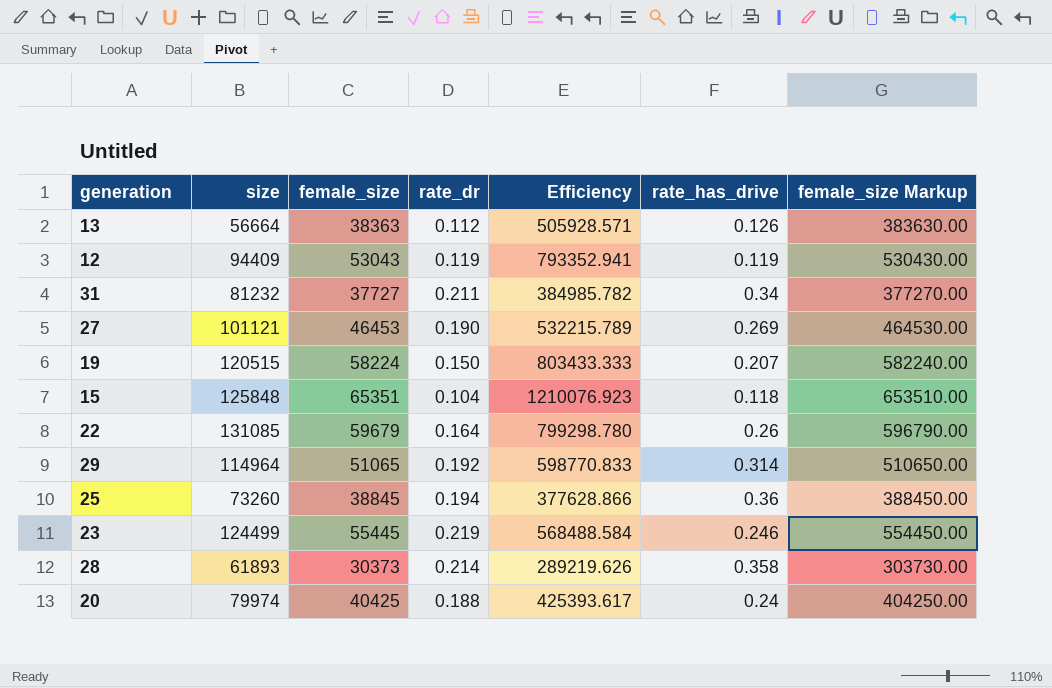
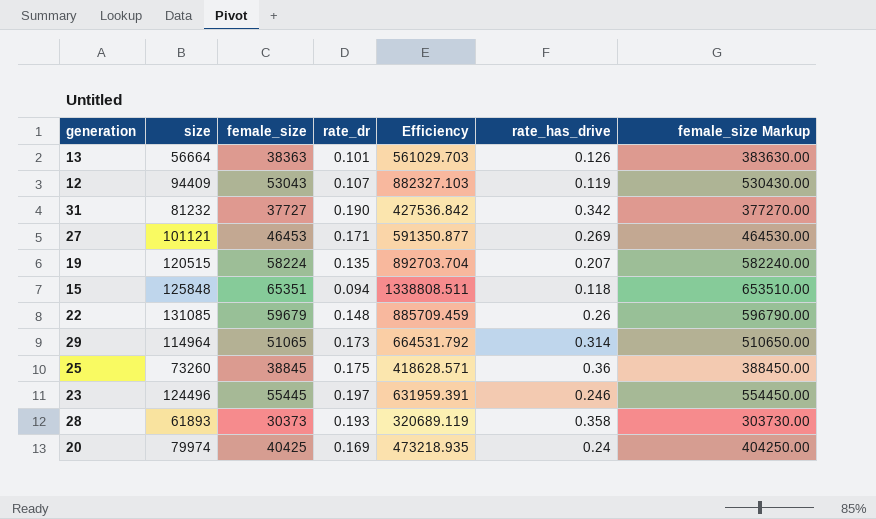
13 | rate_dr: 0.112 -> 0.101
13 | Efficiency: 505928.571 -> 561029.703
12 | rate_dr: 0.119 -> 0.107
12 | Efficiency: 793352.941 -> 882327.103
31 | rate_dr: 0.211 -> 0.190
31 | Efficiency: 384985.782 -> 427536.842
31 | rate_has_drive: 0.34 -> 0.342
27 | rate_dr: 0.190 -> 0.171
27 | Efficiency: 532215.789 -> 591350.877
19 | rate_dr: 0.150 -> 0.135
19 | Efficiency: 803433.333 -> 892703.704
15 | rate_dr: 0.104 -> 0.094
15 | Efficiency: 1210076.923 -> 1338808.511
22 | rate_dr: 0.164 -> 0.148
22 | Efficiency: 799298.780 -> 885709.459
29 | rate_dr: 0.192 -> 0.173
29 | Efficiency: 598770.833 -> 664531.792
25 | rate_dr: 0.194 -> 0.175
25 | Efficiency: 377628.866 -> 418628.571
23 | size: 124499 -> 124496
23 | rate_dr: 0.219 -> 0.197
23 | Efficiency: 568488.584 -> 631959.391
28 | rate_dr: 0.214 -> 0.193
28 | Efficiency: 289219.626 -> 320689.119
20 | rate_dr: 0.188 -> 0.169
20 | Efficiency: 425393.617 -> 473218.935

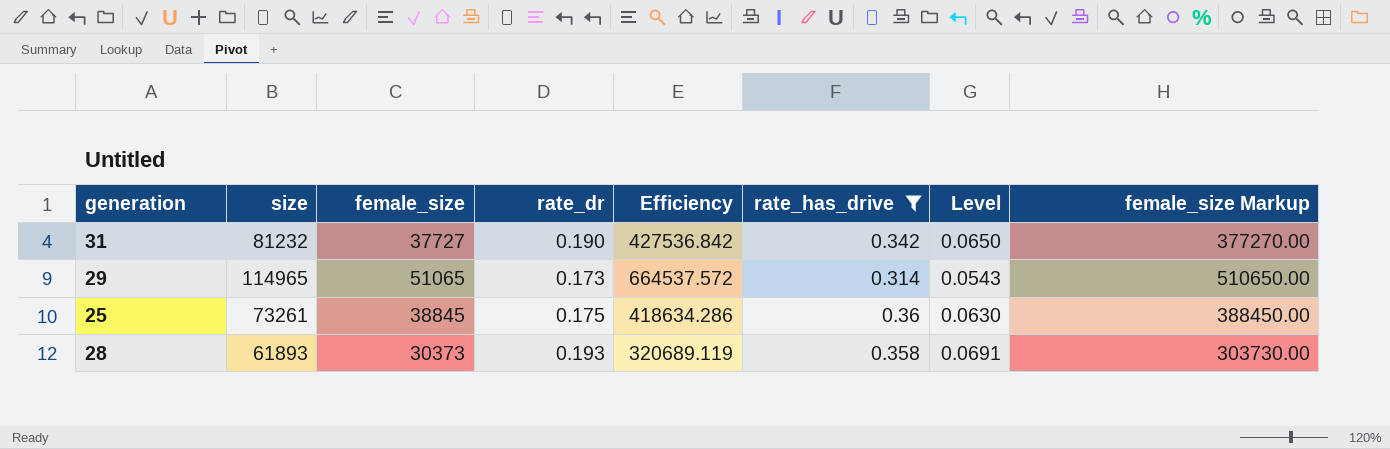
filter: none -> rate_has_drive >= 0.314
column Level | formula: none -> [rate_dr] * [rate_has_drive]
29 | size: 114964 -> 114965
29 | Efficiency: 664531.792 -> 664537.572
25 | size: 73260 -> 73261
25 | Efficiency: 418628.571 -> 418634.286

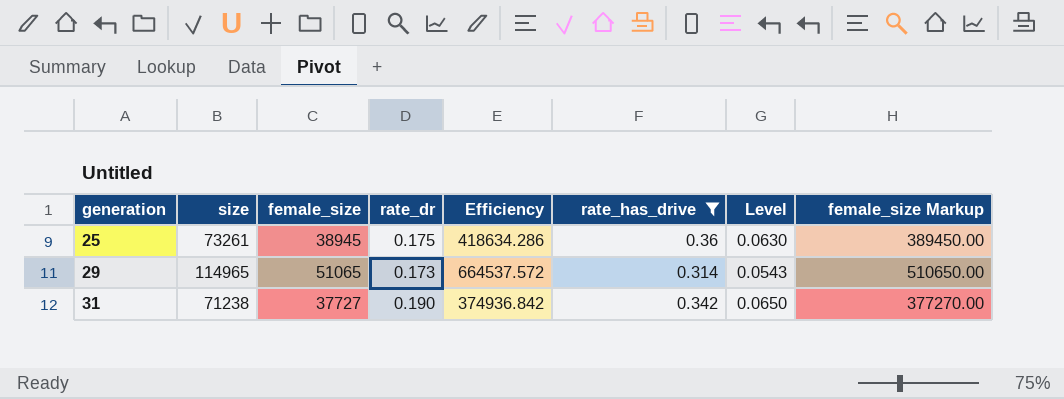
row order: none -> generation ascending
row 28: 61893 | 30373 | 0.193 | 320689.119 | 0.358 | 0.0691 | 303730.00 -> none
25 | female_size: 38845 -> 38945
25 | female_size Markup: 388450.00 -> 389450.00
31 | size: 81232 -> 71238
31 | Efficiency: 427536.842 -> 374936.842

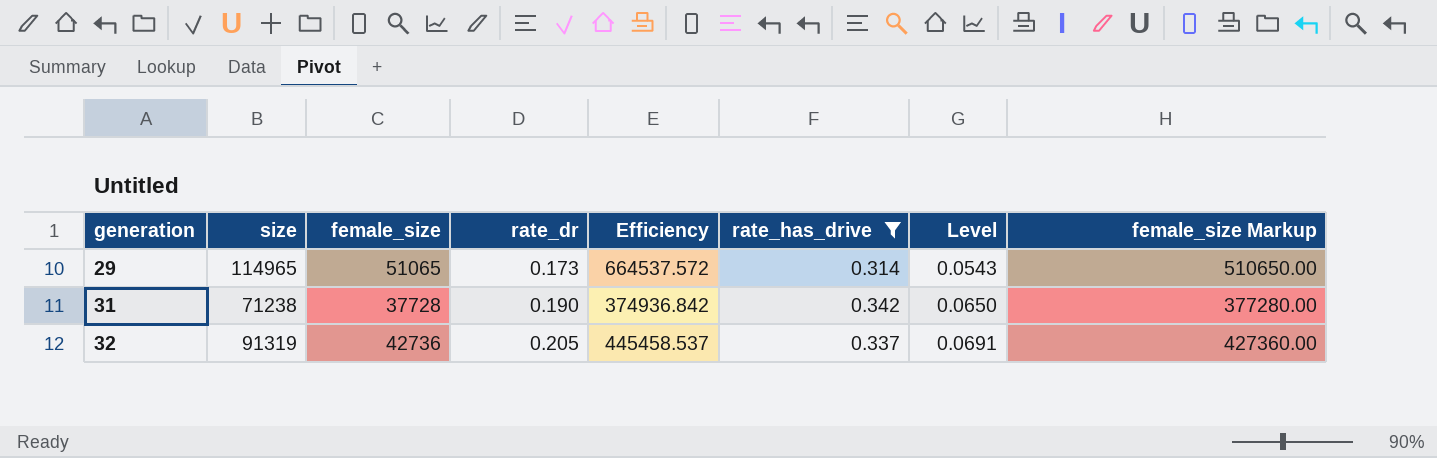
row 25: 73261 | 38945 | 0.175 | 418634.286 | 0.36 | 0.0630 | 389450.00 -> none
31 | female_size: 37727 -> 37728
31 | female_size Markup: 377270.00 -> 377280.00
row 32: none -> 91319 | 42736 | 0.205 | 445458.537 | 0.337 | 0.0691 | 427360.00

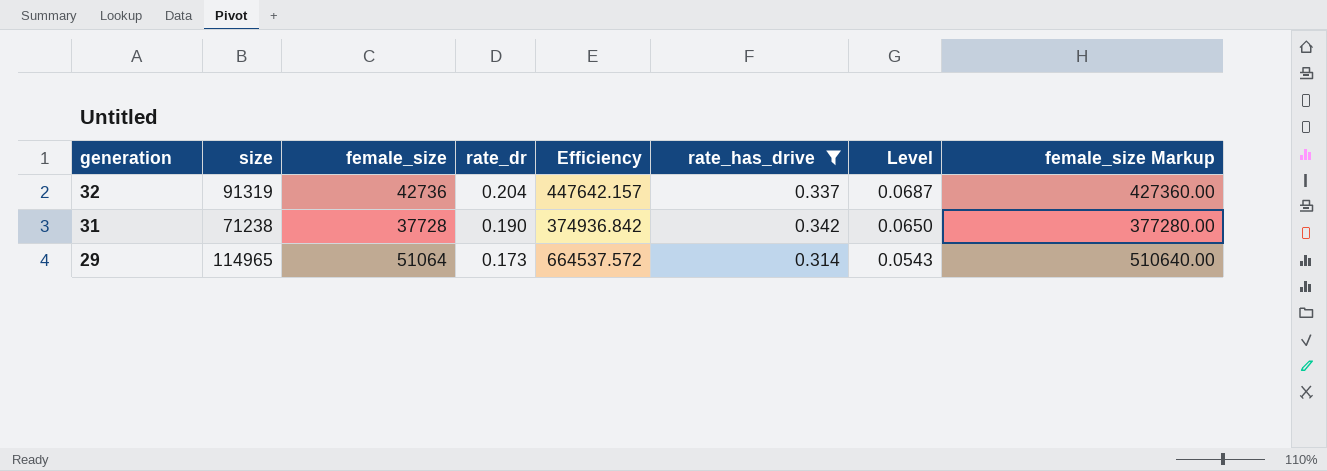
row order: generation ascending -> generation descending
32 | rate_dr: 0.205 -> 0.204
32 | Efficiency: 445458.537 -> 447642.157
32 | Level: 0.0691 -> 0.0687
29 | female_size: 51065 -> 51064
29 | female_size Markup: 510650.00 -> 510640.00

